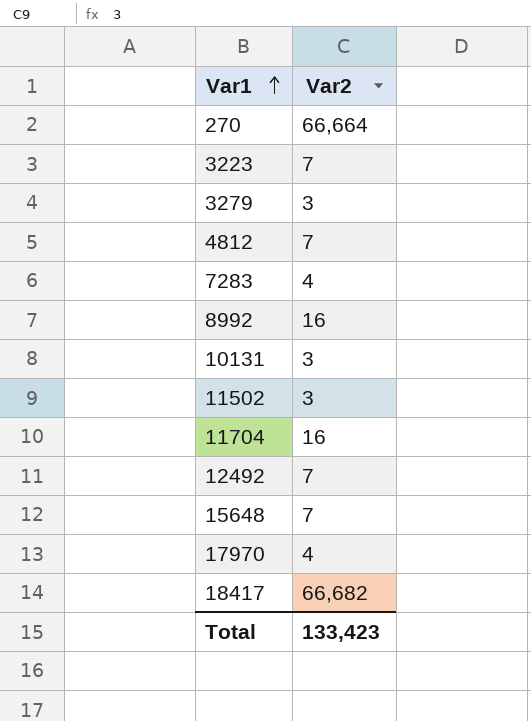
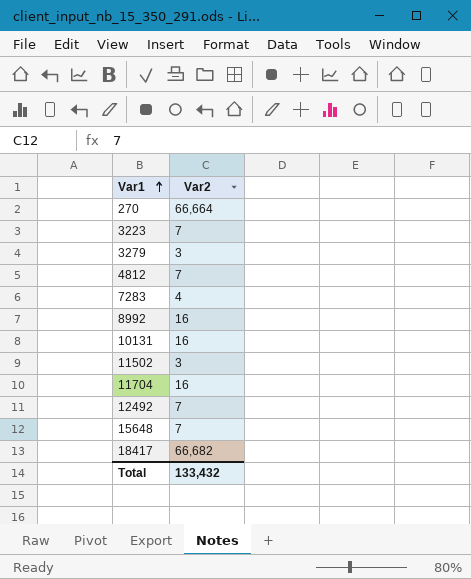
row 17970: 4 -> none
10131 | Var2: 3 -> 16
Total | Var2: 133,423 -> 133,432

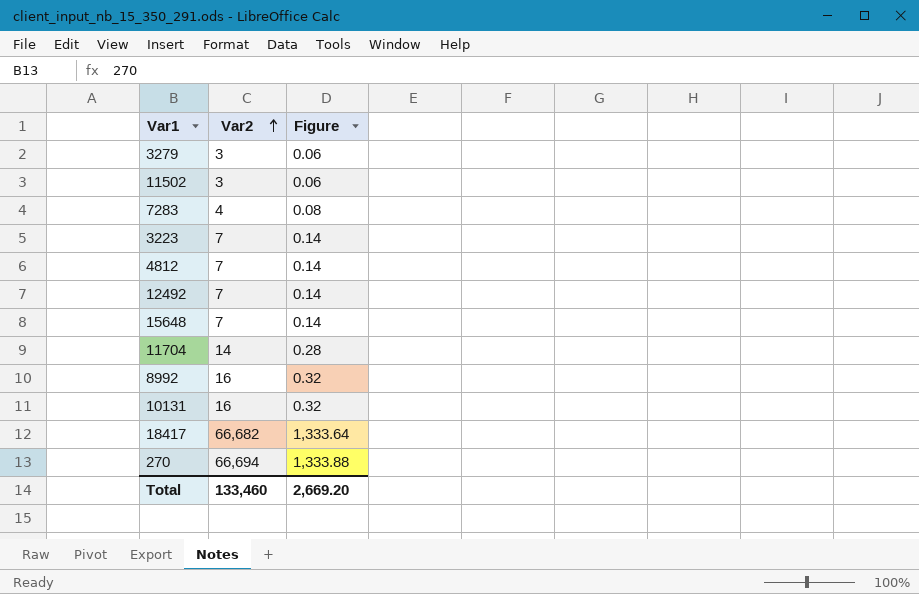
row order: Var1 ascending -> Var2 ascending
column Figure | formula: none -> [Var2] * 0.02
11704 | Var2: 16 -> 14
270 | Var2: 66,664 -> 66,694
Total | Var2: 133,432 -> 133,460

